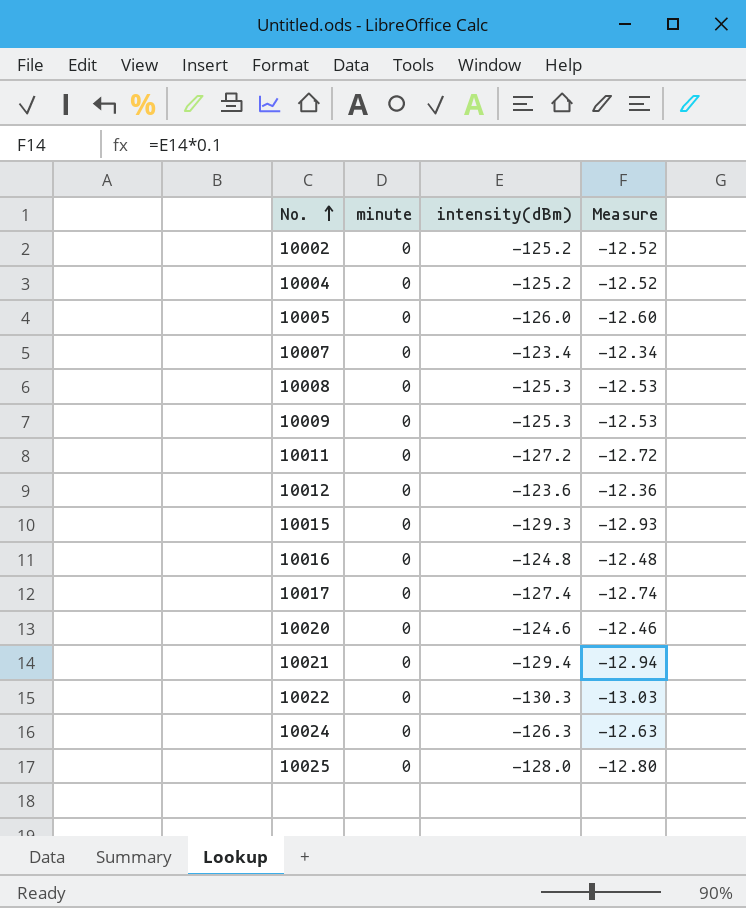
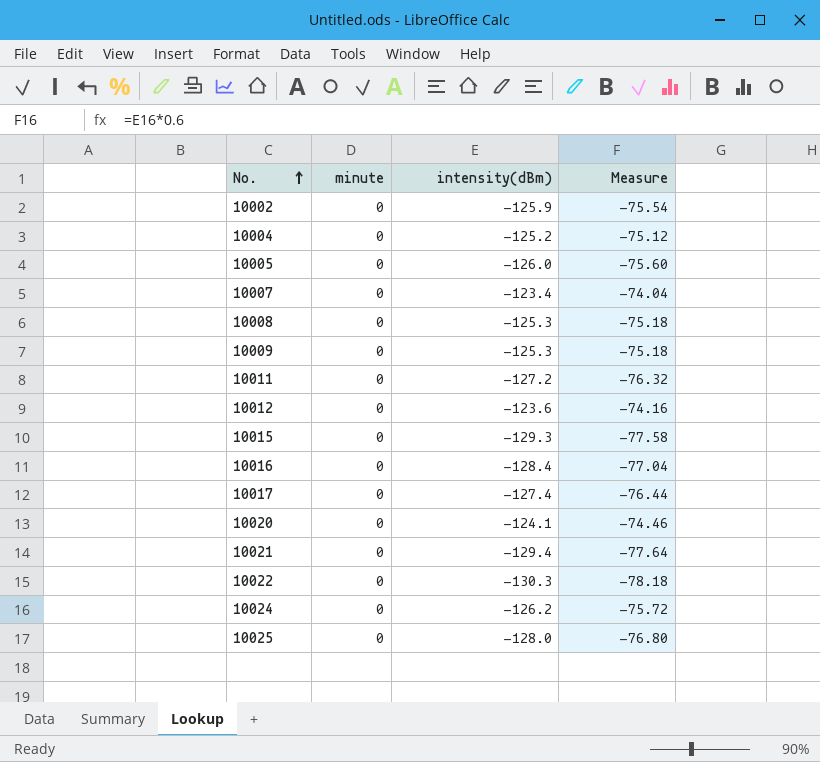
column Measure | formula: [intensity(dBm)] * 0.1 -> [intensity(dBm)] * 0.6
10002 | intensity(dBm): -125.2 -> -125.9
10016 | intensity(dBm): -124.8 -> -128.4
10020 | intensity(dBm): -124.6 -> -124.1
10024 | intensity(dBm): -126.3 -> -126.2

